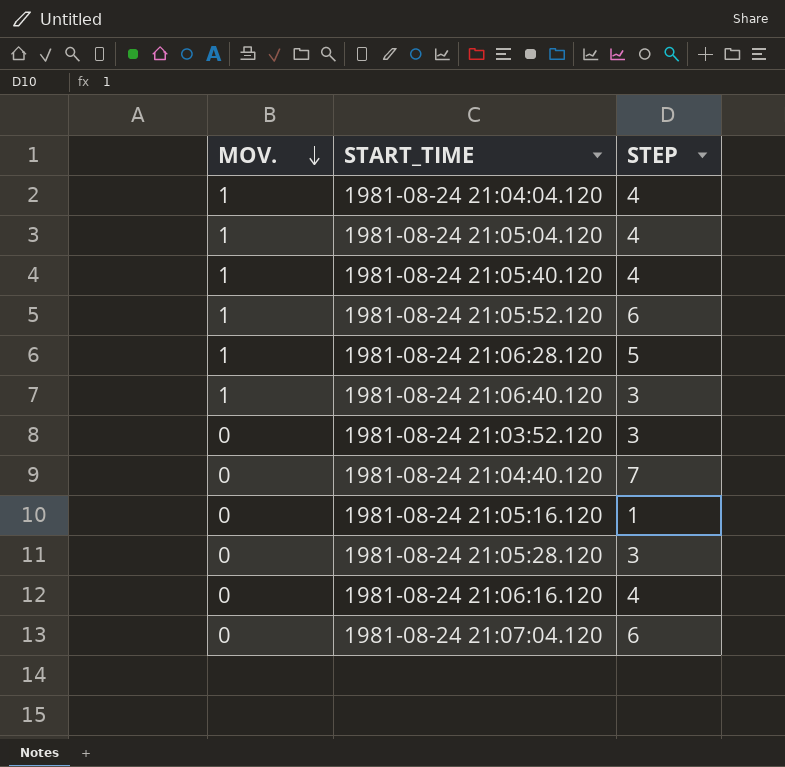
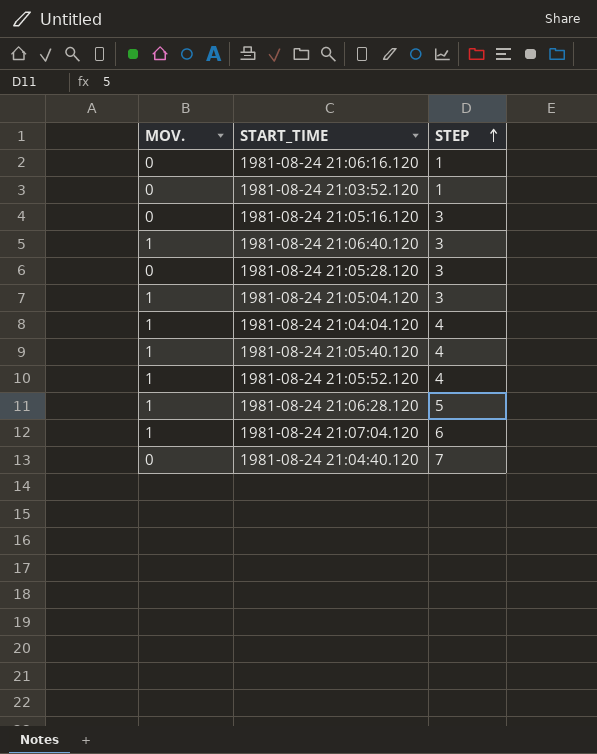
row order: MOV. descending -> STEP ascending
1981-08-24 21:06:16.120 | STEP: 4 -> 1
1981-08-24 21:03:52.120 | STEP: 3 -> 1
1981-08-24 21:05:16.120 | STEP: 1 -> 3
1981-08-24 21:05:04.120 | STEP: 4 -> 3
1981-08-24 21:05:52.120 | STEP: 6 -> 4
1981-08-24 21:07:04.120 | MOV.: 0 -> 1

